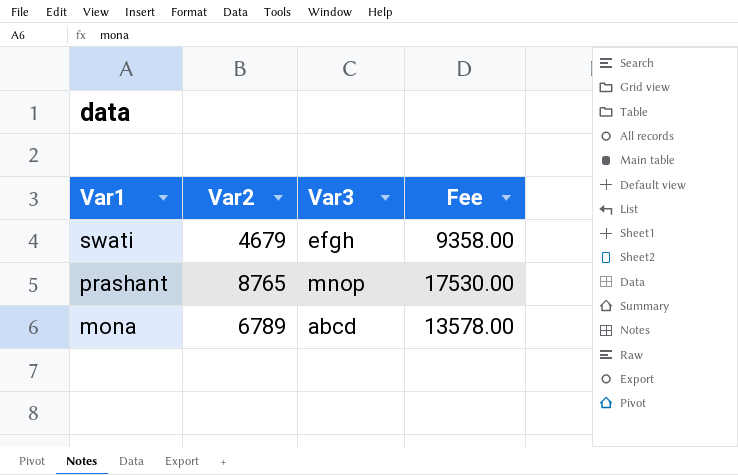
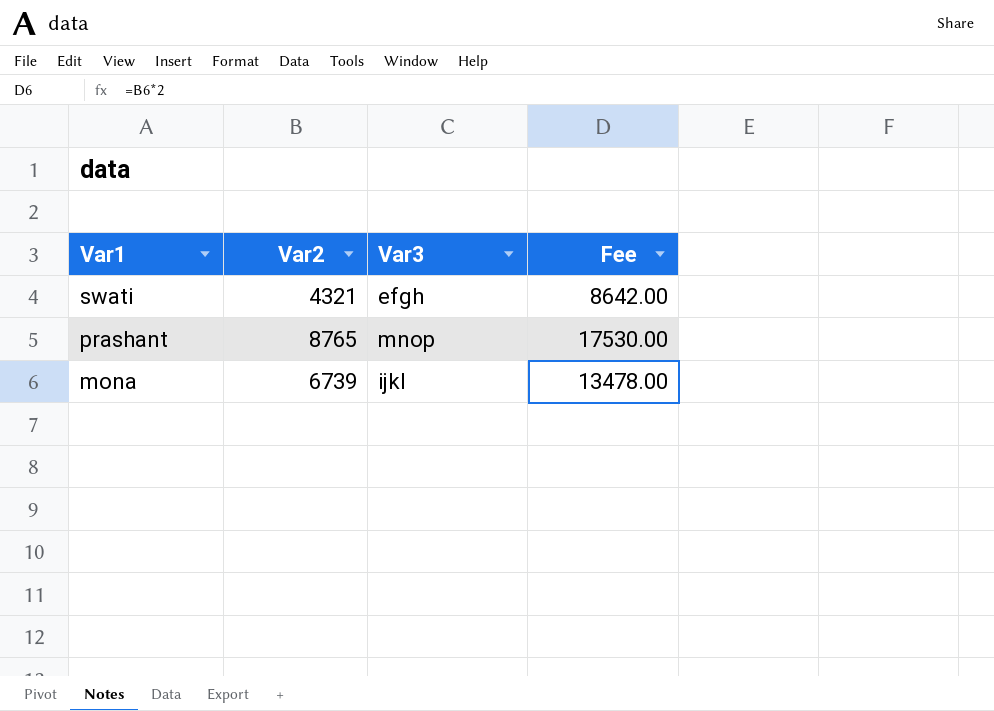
swati | Var2: 4679 -> 4321
swati | Fee: 9358.00 -> 8642.00
mona | Var2: 6789 -> 6739
mona | Var3: abcd -> ijkl
mona | Fee: 13578.00 -> 13478.00

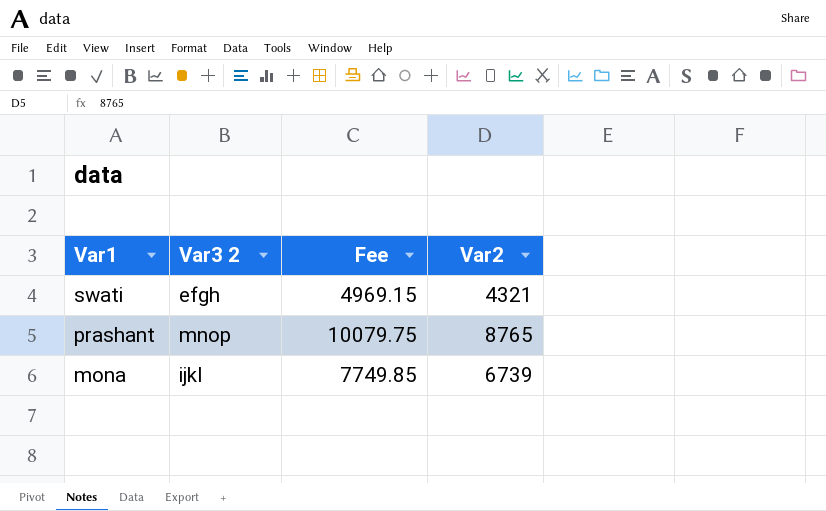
column name: Var3 -> Var3 2
column Fee | formula: [Var2] * 2 -> [Var2] * 1.15
column Var2 | position: 2 -> 4

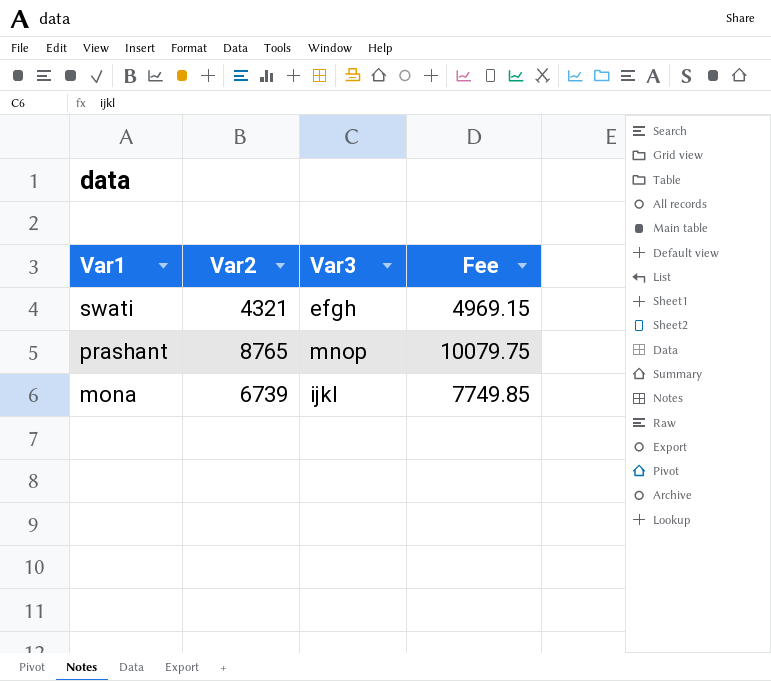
column Var2 | position: 4 -> 2
column name: Var3 2 -> Var3

